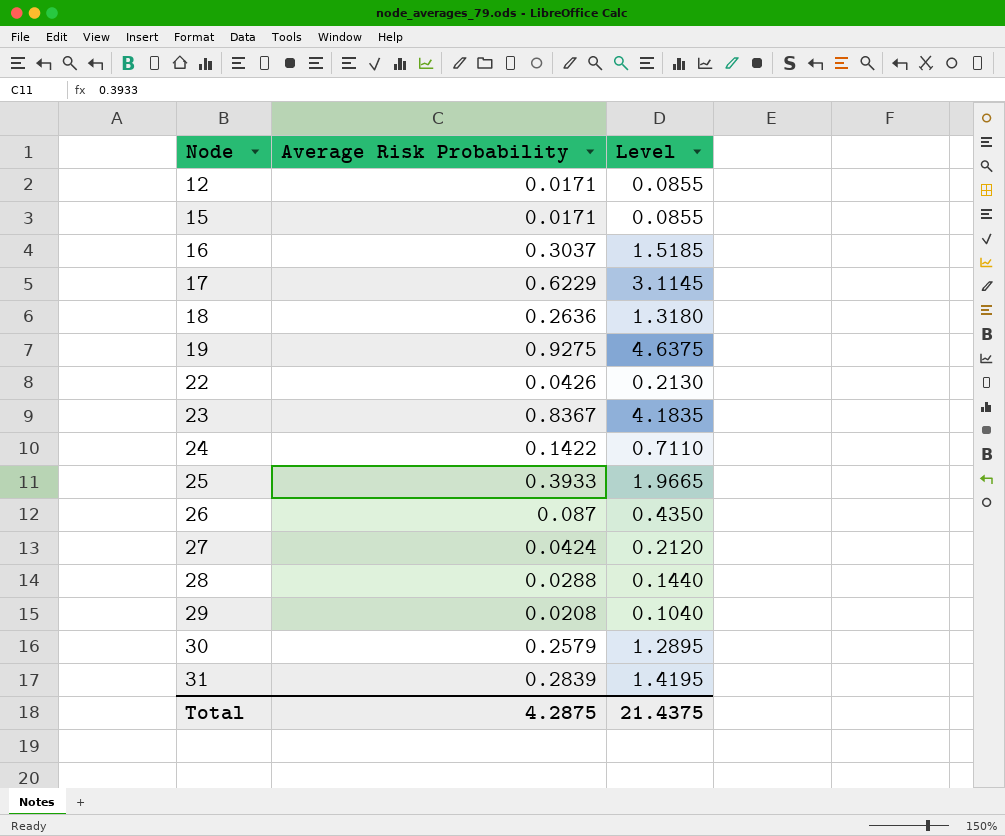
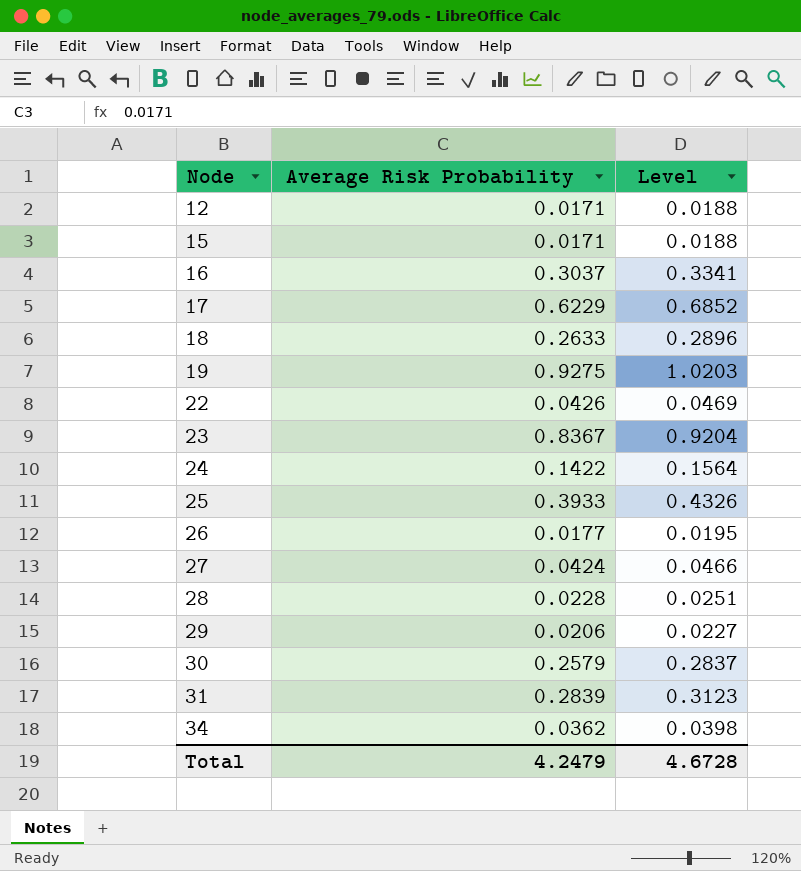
column Level | formula: [Average Risk Probability] * 5 -> [Average Risk Probability] * 1.1
18 | Average Risk Probability: 0.2636 -> 0.2633
26 | Average Risk Probability: 0.087 -> 0.0177
28 | Average Risk Probability: 0.0288 -> 0.0228
29 | Average Risk Probability: 0.0208 -> 0.0206
row 34: none -> 0.0362 | 0.0398
Total | Average Risk Probability: 4.2875 -> 4.2479
Total | Level: 21.4375 -> 4.6728

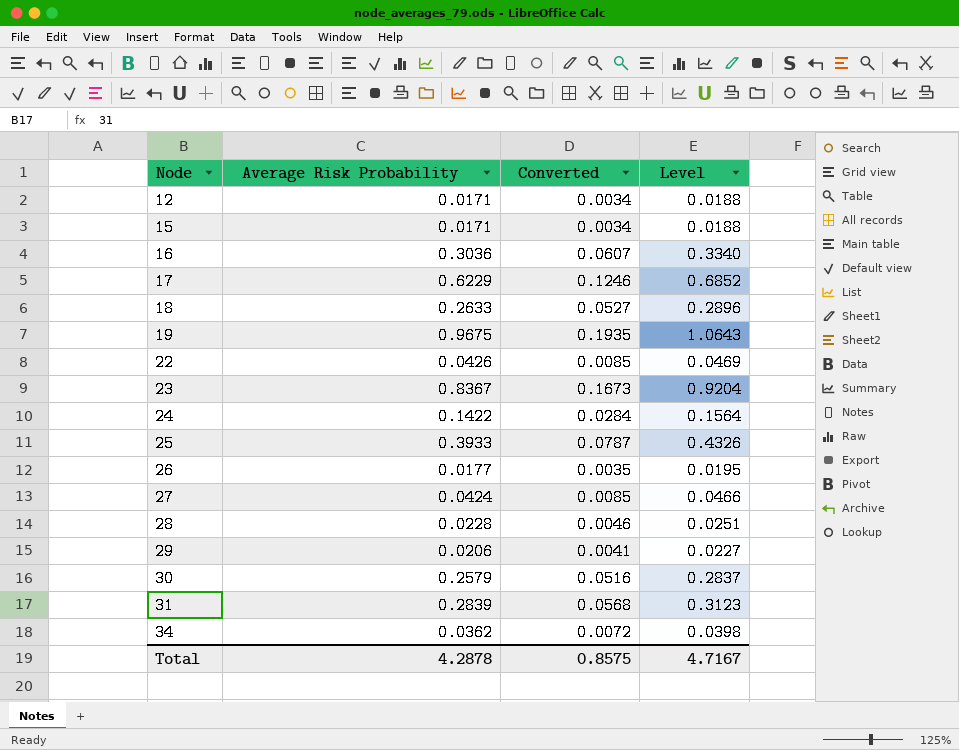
column Converted | formula: none -> [Average Risk Probability] * 0.2
16 | Average Risk Probability: 0.3037 -> 0.3036
16 | Level: 0.3341 -> 0.3340
19 | Average Risk Probability: 0.9275 -> 0.9675
19 | Level: 1.0203 -> 1.0643
Total | Average Risk Probability: 4.2479 -> 4.2878
Total | Level: 4.6728 -> 4.7167

